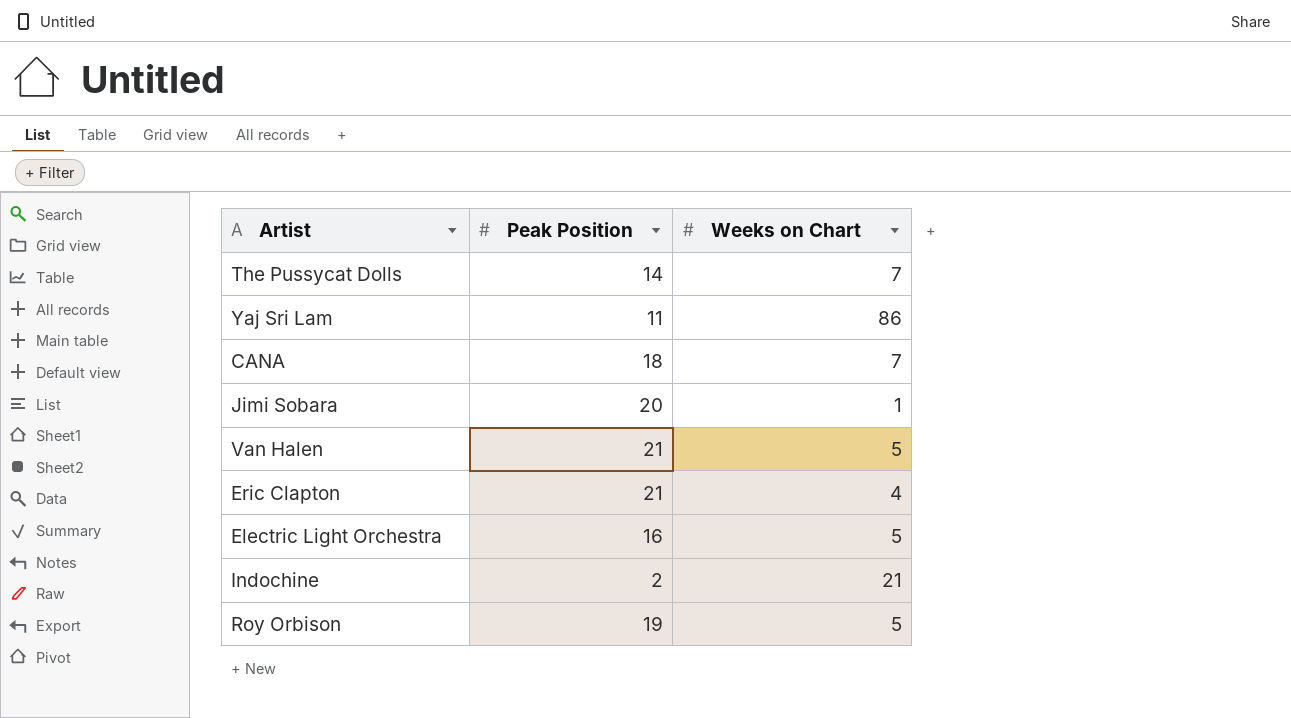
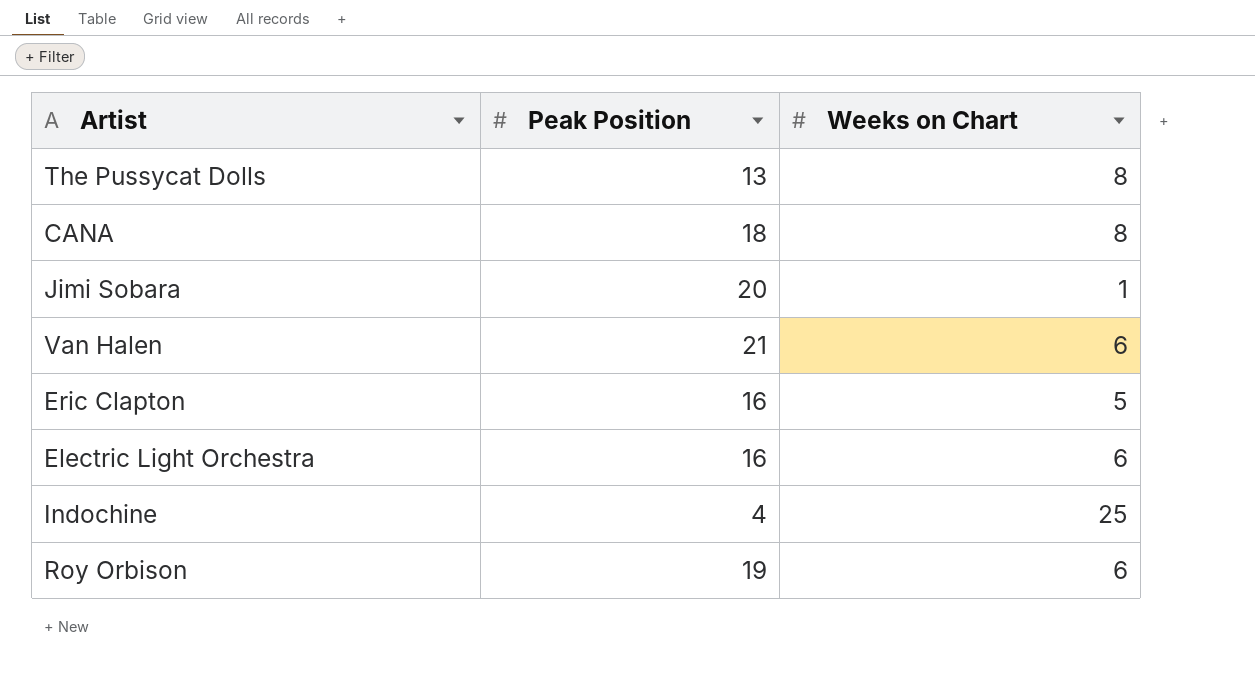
row Yaj Sri Lam: 11 | 86 -> none
The Pussycat Dolls | Peak Position: 14 -> 13
The Pussycat Dolls | Weeks on Chart: 7 -> 8
CANA | Weeks on Chart: 7 -> 8
Van Halen | Weeks on Chart: 5 -> 6
Eric Clapton | Peak Position: 21 -> 16
Eric Clapton | Weeks on Chart: 4 -> 5
Electric Light Orchestra | Weeks on Chart: 5 -> 6
Indochine | Peak Position: 2 -> 4
Indochine | Weeks on Chart: 21 -> 25
Roy Orbison | Weeks on Chart: 5 -> 6

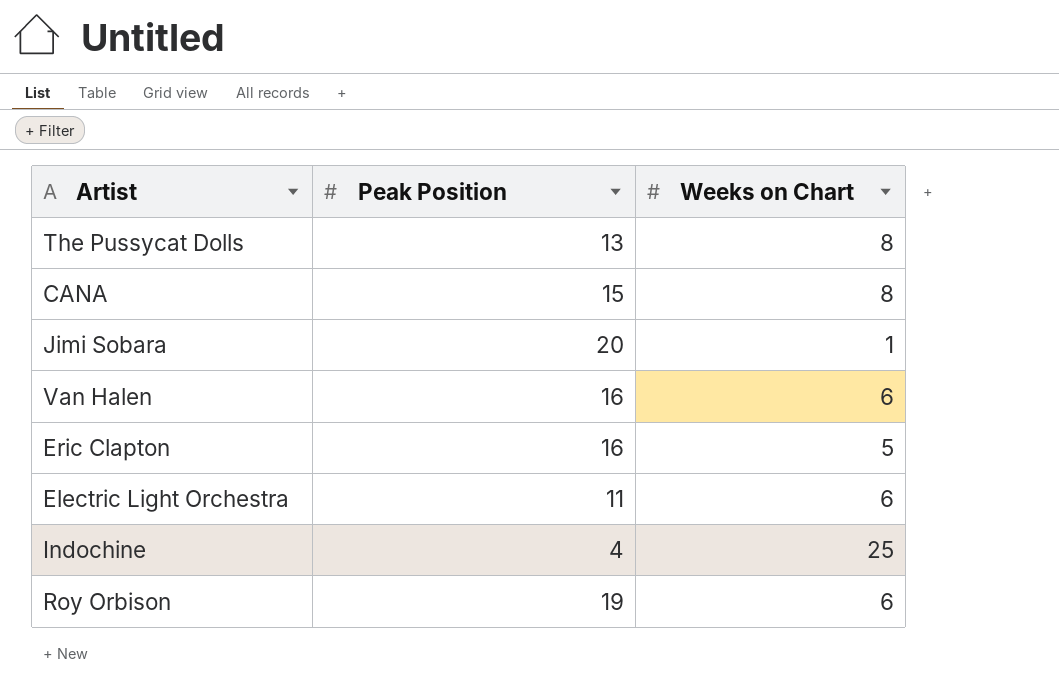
CANA | Peak Position: 18 -> 15
Van Halen | Peak Position: 21 -> 16
Electric Light Orchestra | Peak Position: 16 -> 11

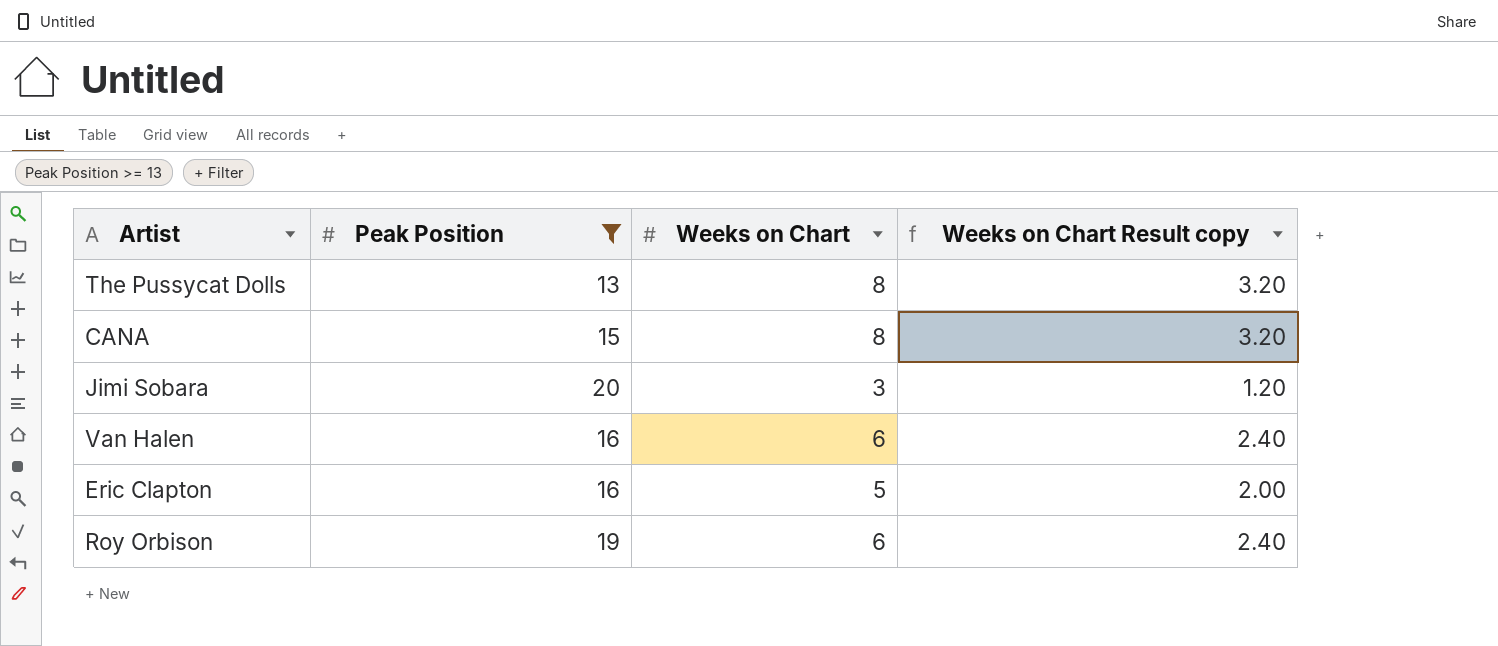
filter: none -> Peak Position >= 13
column Weeks on Chart Result copy | formula: none -> [Weeks on Chart] * 0.4
Jimi Sobara | Weeks on Chart: 1 -> 3

